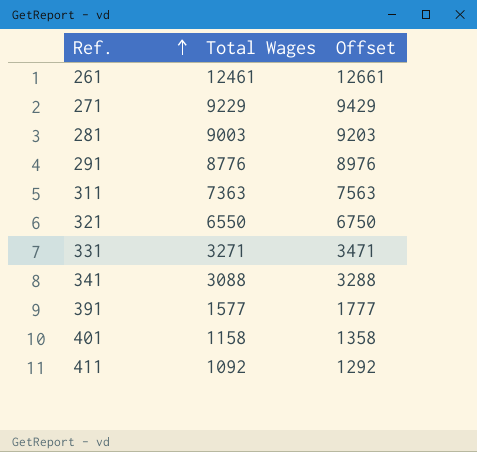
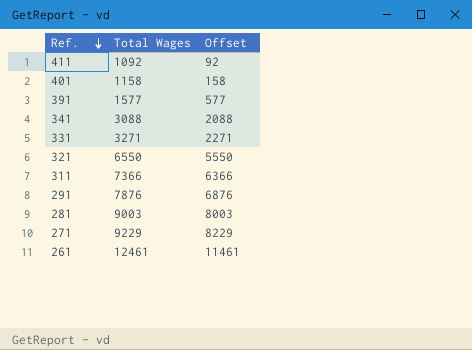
row order: Ref. ascending -> Ref. descending
column Offset | formula: [Total Wages] + 200 -> [Total Wages] - 1000
311 | Total Wages: 7363 -> 7366
291 | Total Wages: 8776 -> 7876

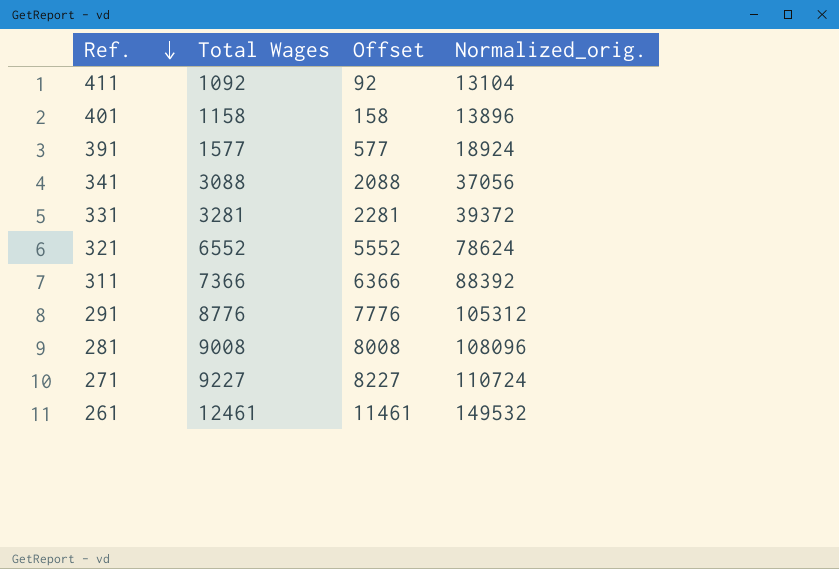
column Normalized_orig. | formula: none -> [Total Wages] * 12
331 | Total Wages: 3271 -> 3281
331 | Offset: 2271 -> 2281
321 | Total Wages: 6550 -> 6552
321 | Offset: 5550 -> 5552
291 | Total Wages: 7876 -> 8776
291 | Offset: 6876 -> 7776
281 | Total Wages: 9003 -> 9008
281 | Offset: 8003 -> 8008
271 | Total Wages: 9229 -> 9227
271 | Offset: 8229 -> 8227

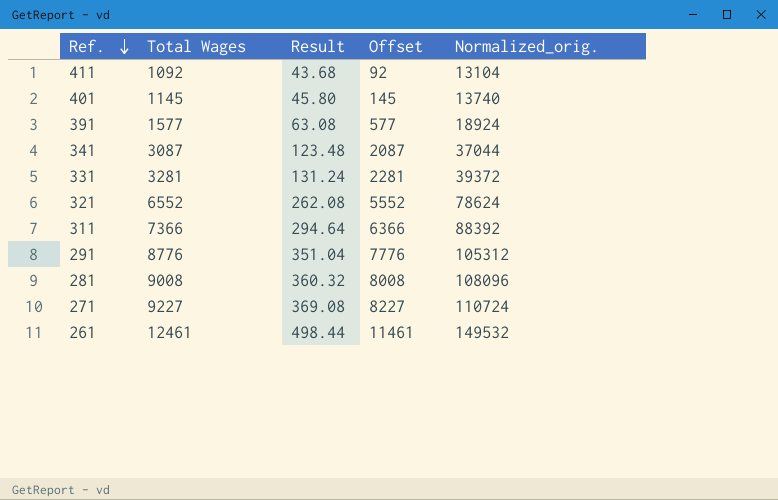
column Result | formula: none -> [Total Wages] * 0.04
401 | Total Wages: 1158 -> 1145
401 | Offset: 158 -> 145
401 | Normalized_orig.: 13896 -> 13740
341 | Total Wages: 3088 -> 3087
341 | Offset: 2088 -> 2087
341 | Normalized_orig.: 37056 -> 37044

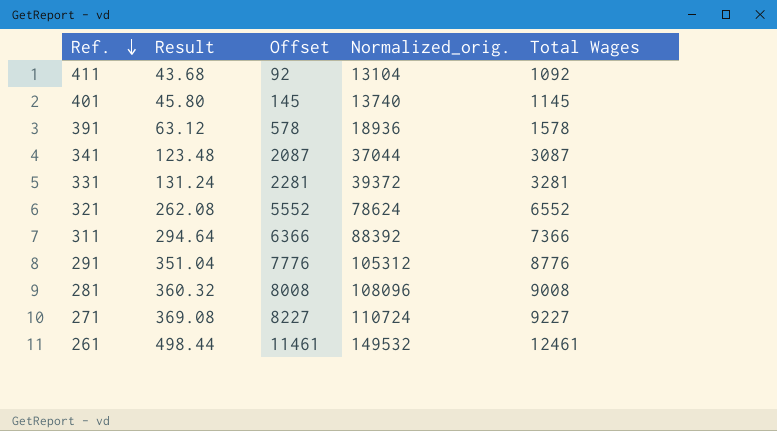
column Total Wages | position: 2 -> 5
391 | Result: 63.08 -> 63.12
391 | Offset: 577 -> 578
391 | Normalized_orig.: 18924 -> 18936
391 | Total Wages: 1577 -> 1578

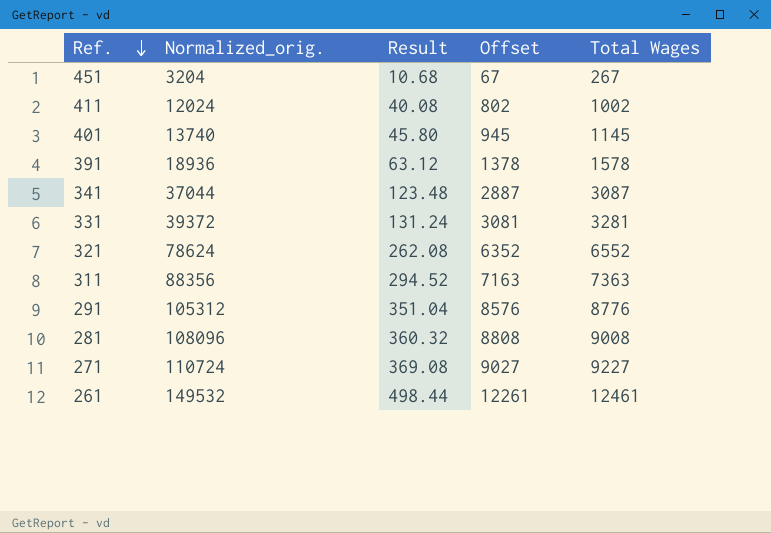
column Normalized_orig. | position: 4 -> 2
column Offset | formula: [Total Wages] - 1000 -> [Total Wages] - 200
row 451: none -> 3204 | 10.68 | 67 | 267
411 | Normalized_orig.: 13104 -> 12024
411 | Result: 43.68 -> 40.08
411 | Total Wages: 1092 -> 1002
311 | Normalized_orig.: 88392 -> 88356
311 | Result: 294.64 -> 294.52
311 | Total Wages: 7366 -> 7363

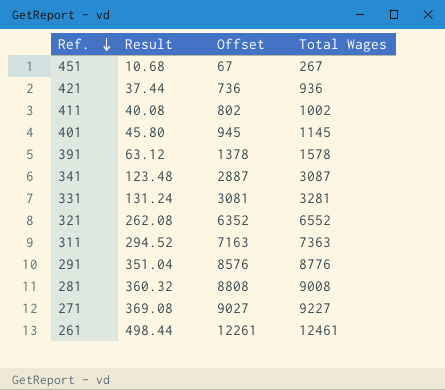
column Normalized_orig. | formula: [Total Wages] * 12 -> none
row 421: none -> 37.44 | 736 | 936

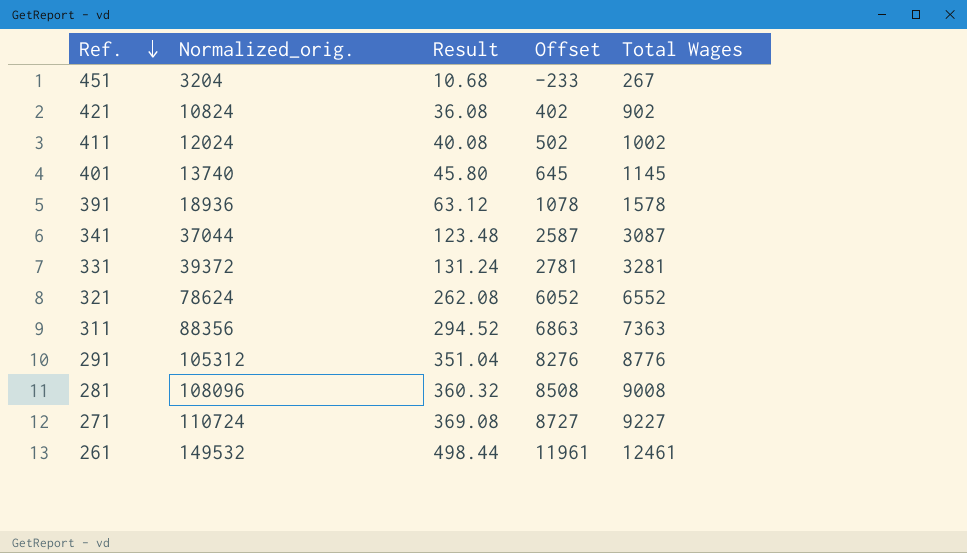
column Normalized_orig. | formula: none -> [Total Wages] * 12
column Offset | formula: [Total Wages] - 200 -> [Total Wages] - 500
421 | Result: 37.44 -> 36.08
421 | Total Wages: 936 -> 902

